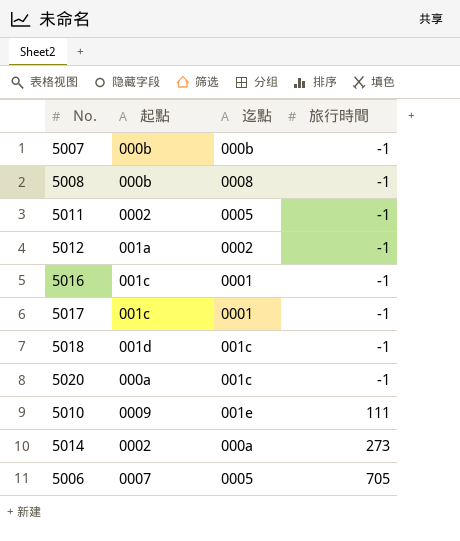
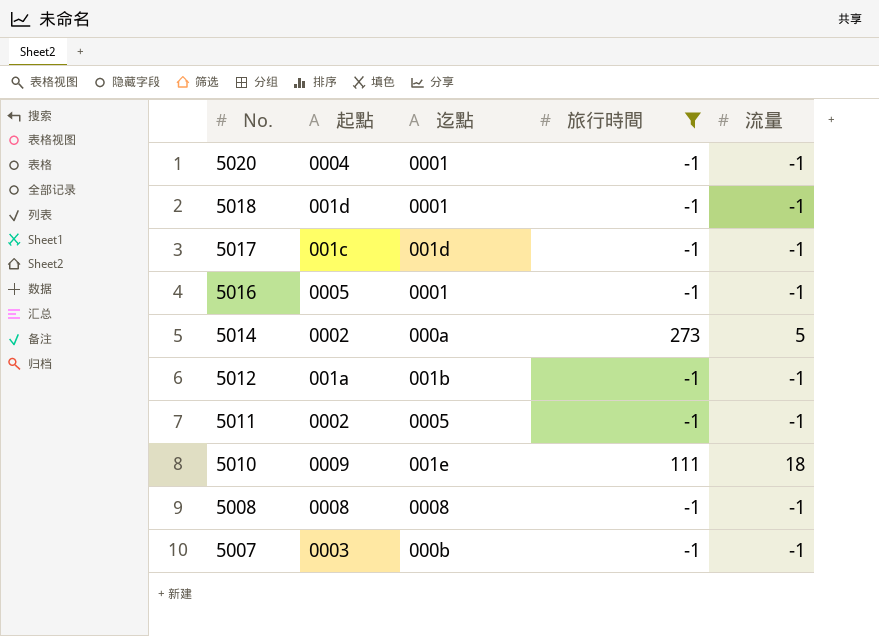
filter: none -> 旅行時間 != 705
row order: 旅行時間 ascending -> No. descending
column 流量 | position: none -> 5
5020 | 起點: 000a -> 0004
5020 | 迄點: 001c -> 0001
5018 | 迄點: 001c -> 0001
5017 | 迄點: 0001 -> 001d
5016 | 起點: 001c -> 0005
5012 | 迄點: 0002 -> 001b
5008 | 起點: 000b -> 0008
5007 | 起點: 000b -> 0003

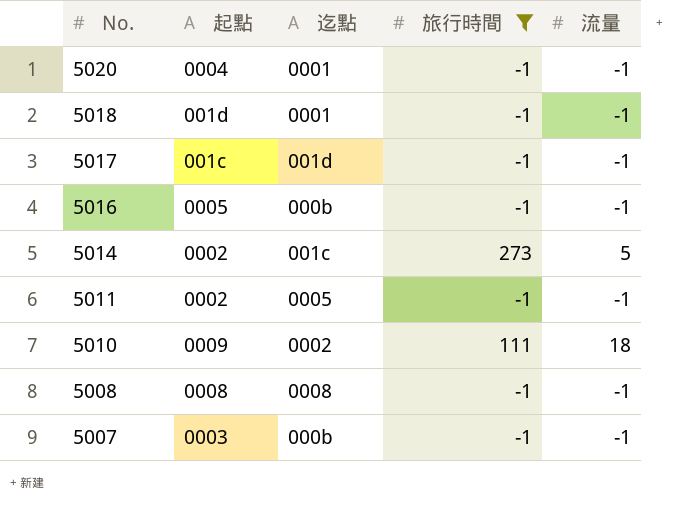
row 5012: 001a | 001b | -1 | -1 -> none
5016 | 迄點: 0001 -> 000b
5014 | 迄點: 000a -> 001c
5010 | 迄點: 001e -> 0002

